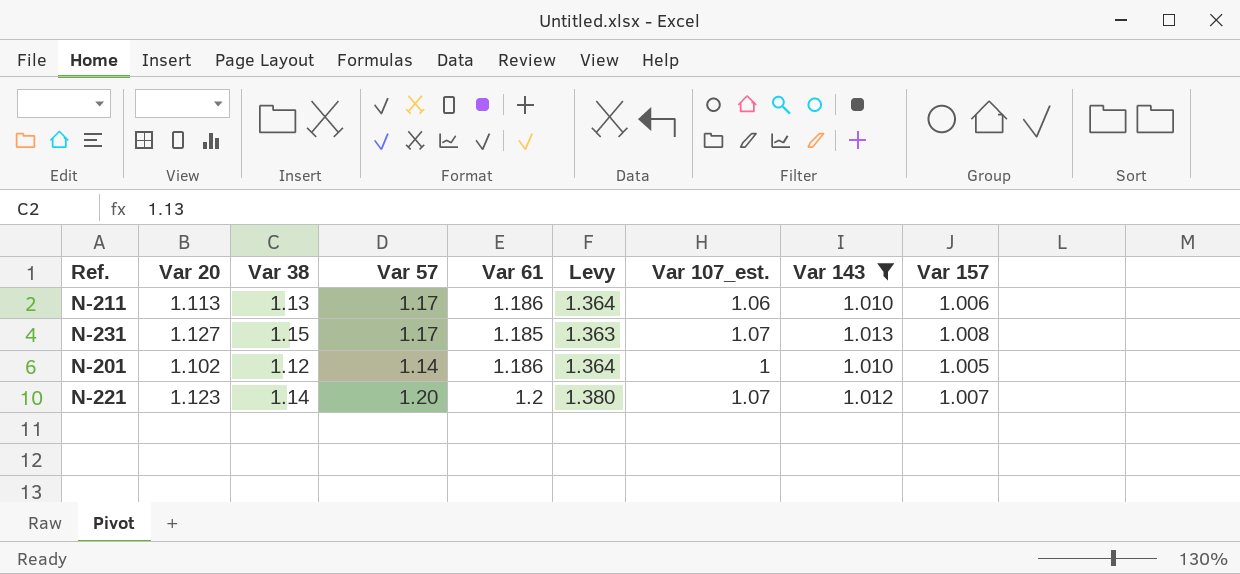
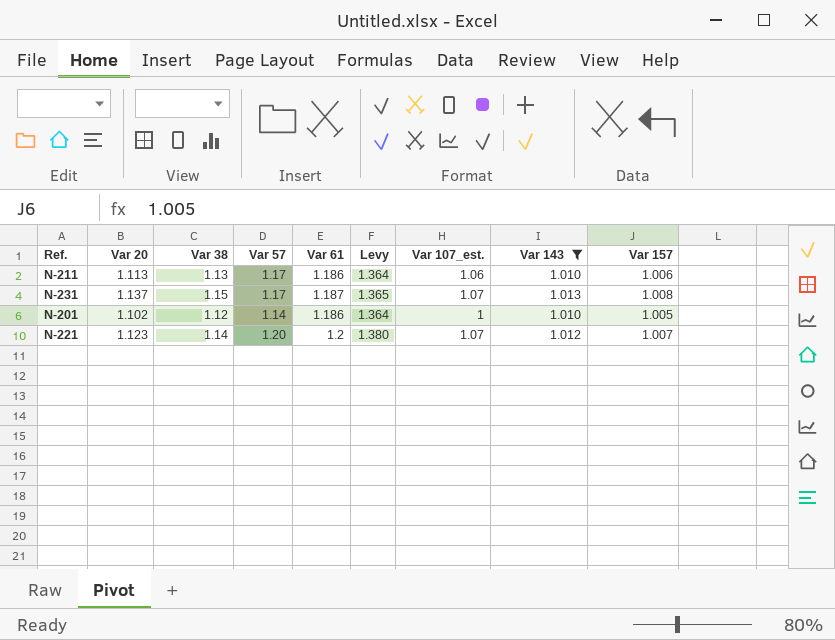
N-231 | Var 20: 1.127 -> 1.137
N-231 | Var 61: 1.185 -> 1.187
N-231 | Levy: 1.363 -> 1.365

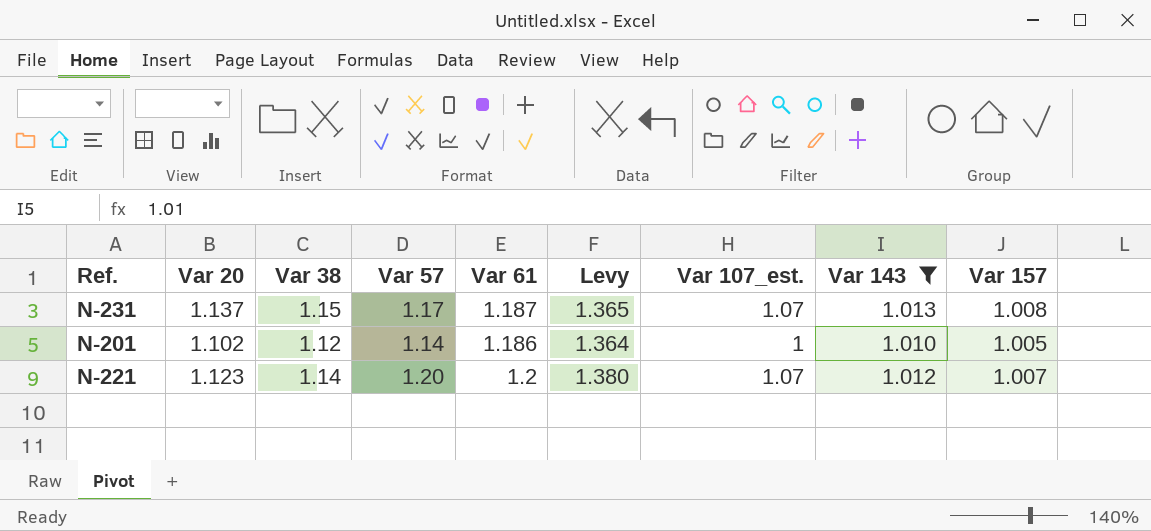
row N-211: 1.113 | 1.13 | 1.17 | 1.186 | 1.364 | 1.06 | 1.010 | 1.006 -> none

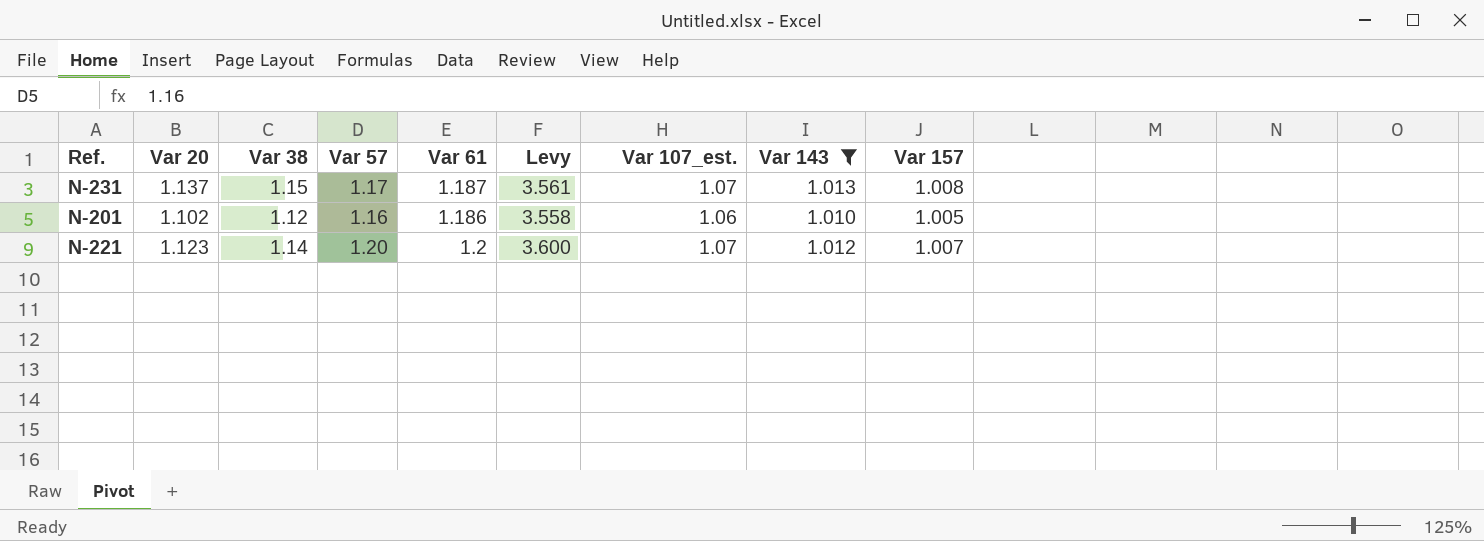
column Levy | formula: [Var 61] * 1.15 -> [Var 61] * 3
N-201 | Var 57: 1.14 -> 1.16
N-201 | Var 107_est.: 1 -> 1.06

